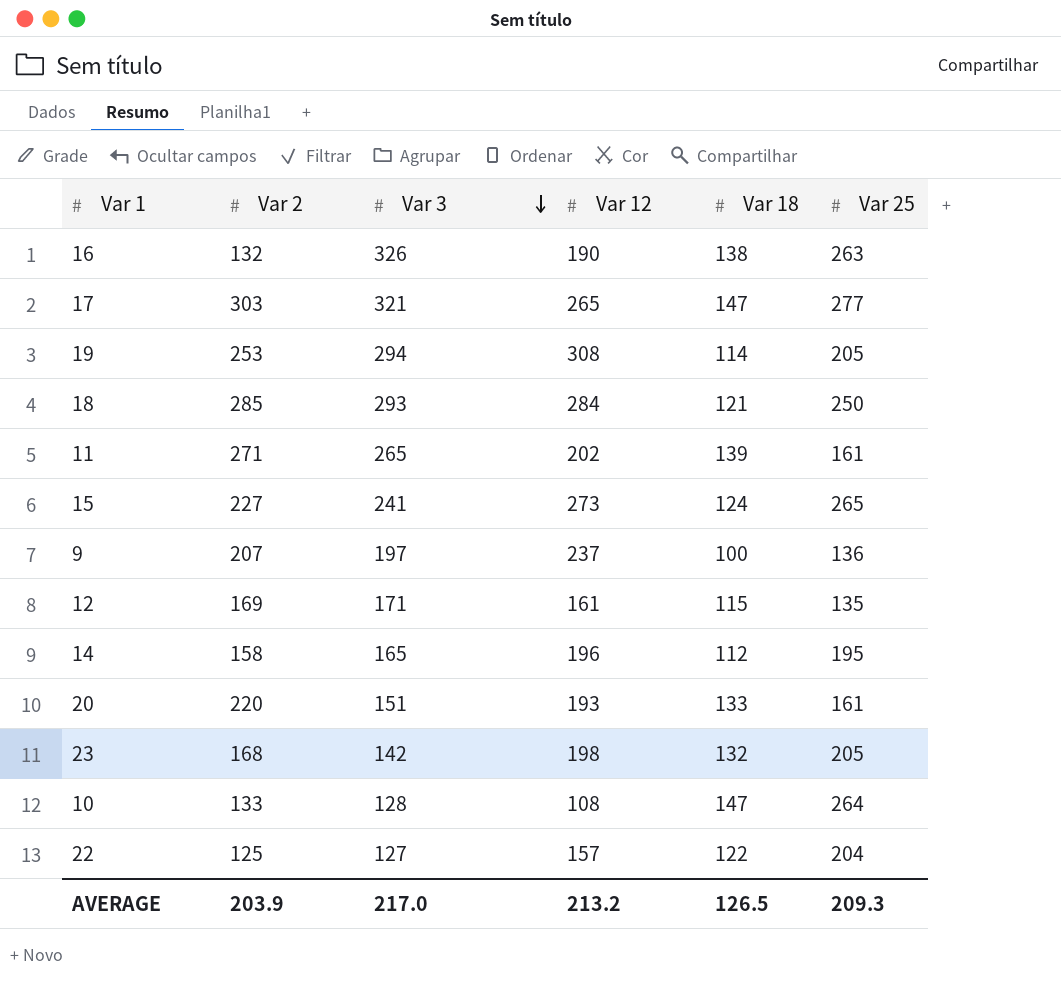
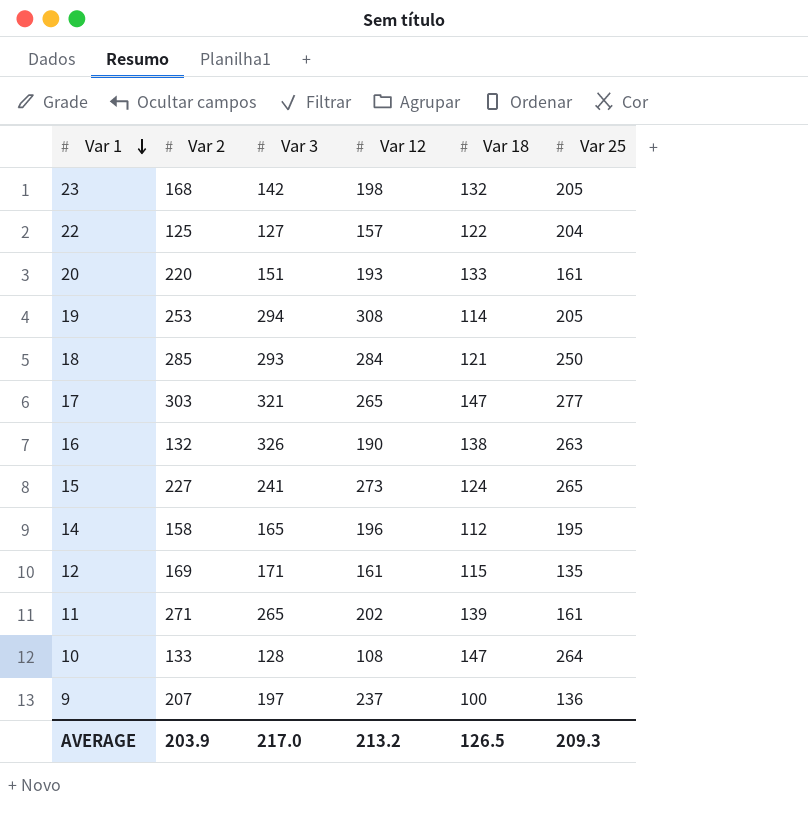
row order: Var 3 descending -> Var 1 descending

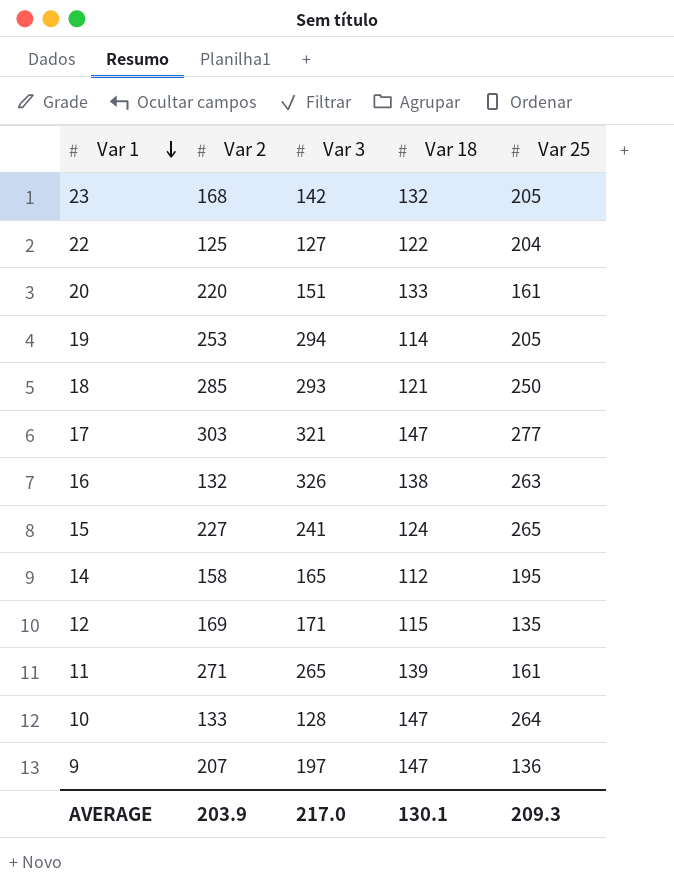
column Var 12 | position: 4 -> none
9 | Var 18: 100 -> 147
AVERAGE | Var 18: 126.5 -> 130.1

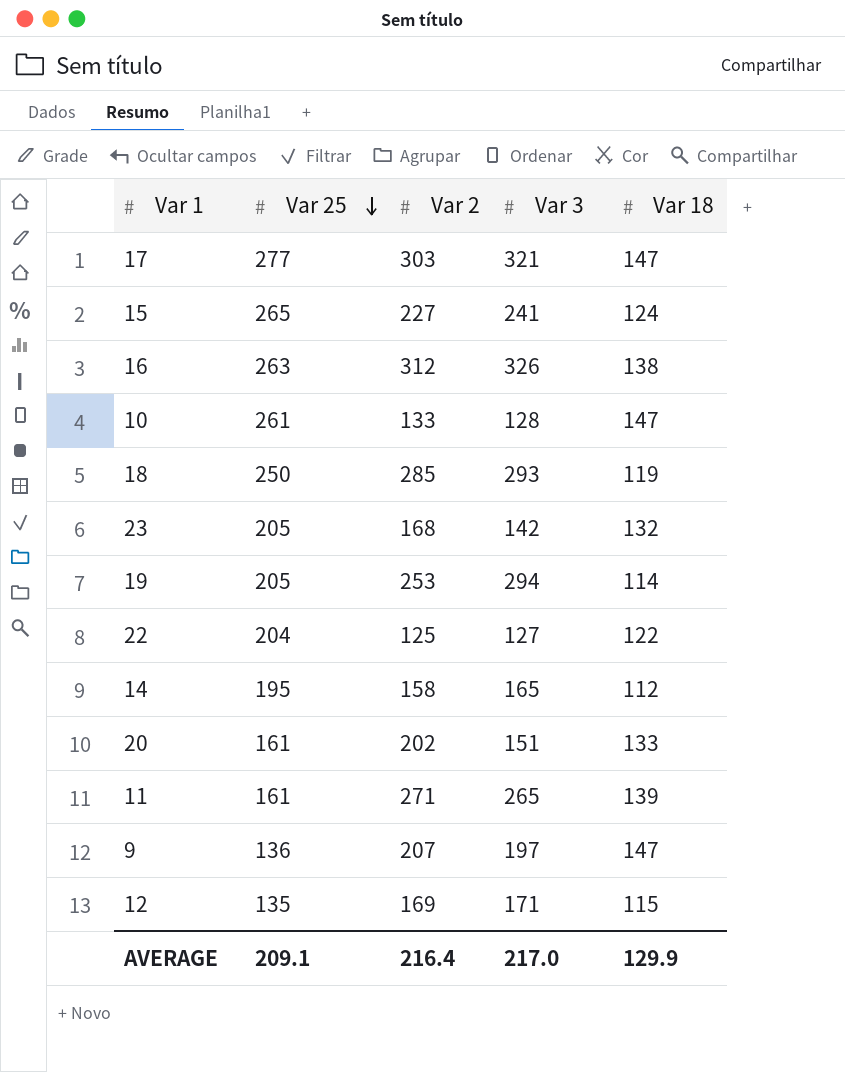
row order: Var 1 descending -> Var 25 descending
column Var 25 | position: 5 -> 2
16 | Var 2: 132 -> 312
10 | Var 25: 264 -> 261
18 | Var 18: 121 -> 119
20 | Var 2: 220 -> 202
AVERAGE | Var 25: 209.3 -> 209.1
AVERAGE | Var 2: 203.9 -> 216.4
AVERAGE | Var 18: 130.1 -> 129.9

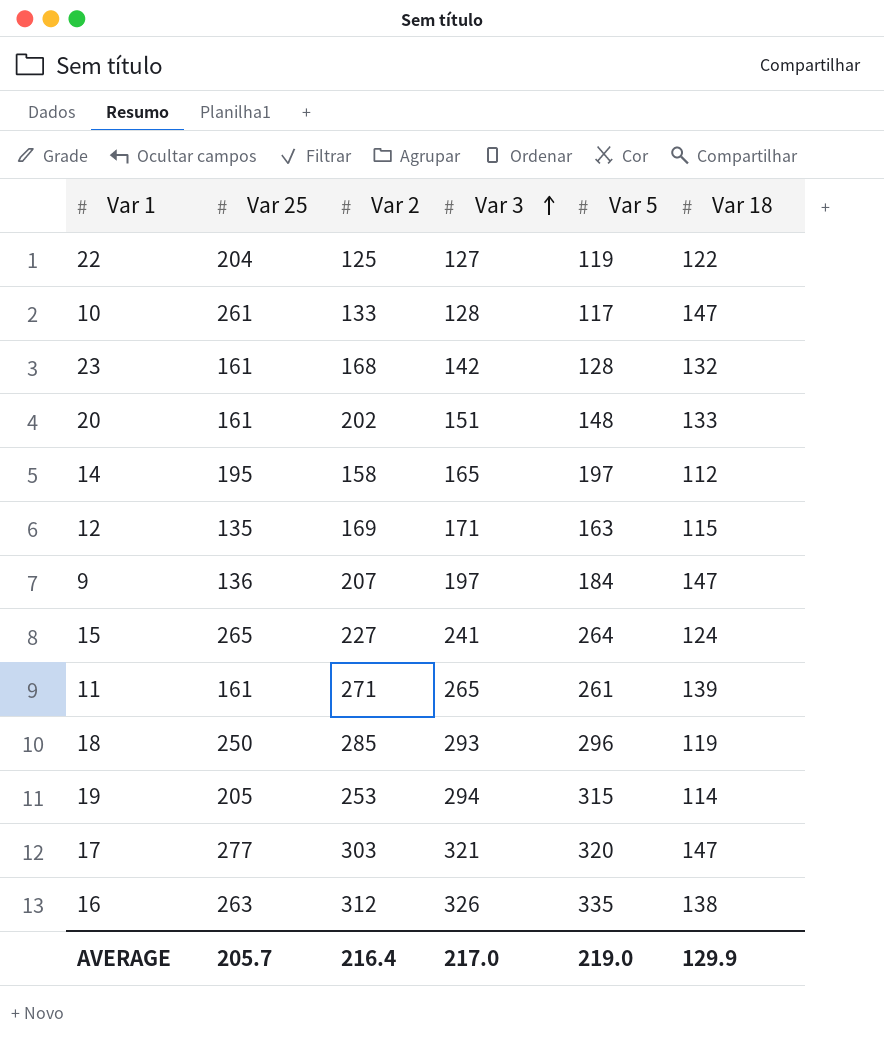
row order: Var 25 descending -> Var 3 ascending
column Var 5 | position: none -> 5
23 | Var 25: 205 -> 161
AVERAGE | Var 25: 209.1 -> 205.7

